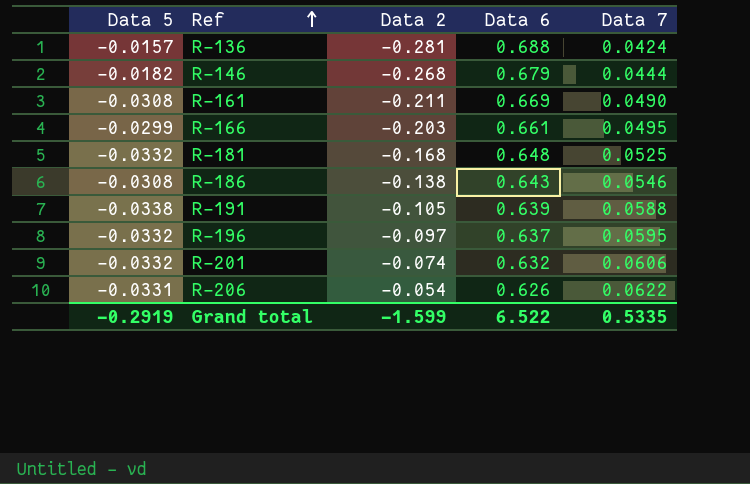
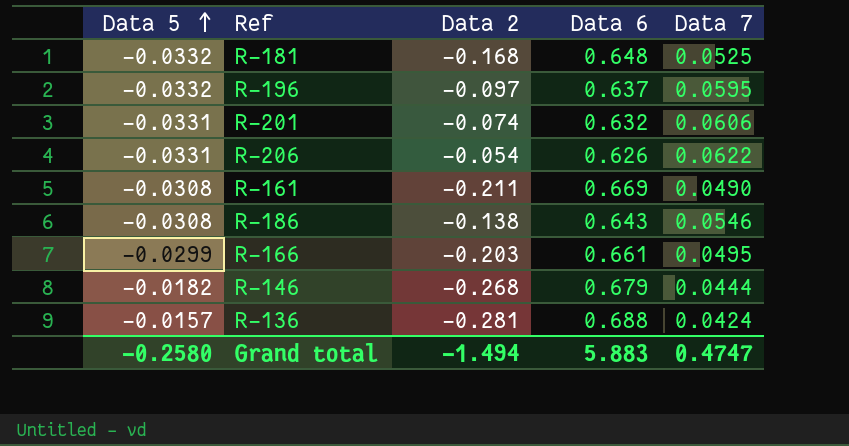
row order: Ref ascending -> Data 5 ascending
row R-191: -0.0338 | -0.105 | 0.639 | 0.0588 -> none
R-201 | Data 5: -0.0332 -> -0.0331
Grand total | Data 5: -0.2919 -> -0.2580
Grand total | Data 2: -1.599 -> -1.494
Grand total | Data 6: 6.522 -> 5.883
Grand total | Data 7: 0.5335 -> 0.4747

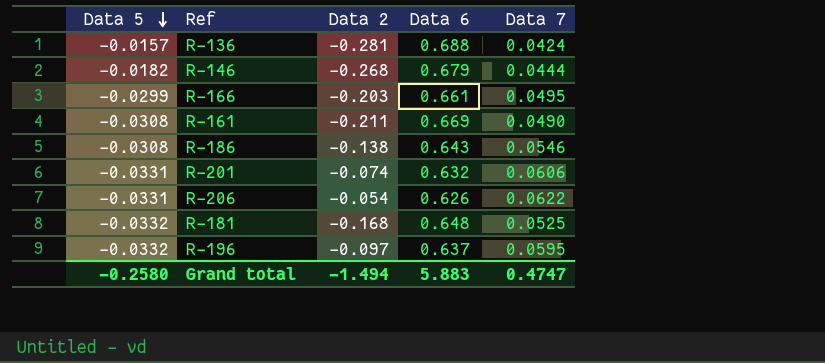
row order: Data 5 ascending -> Data 5 descending

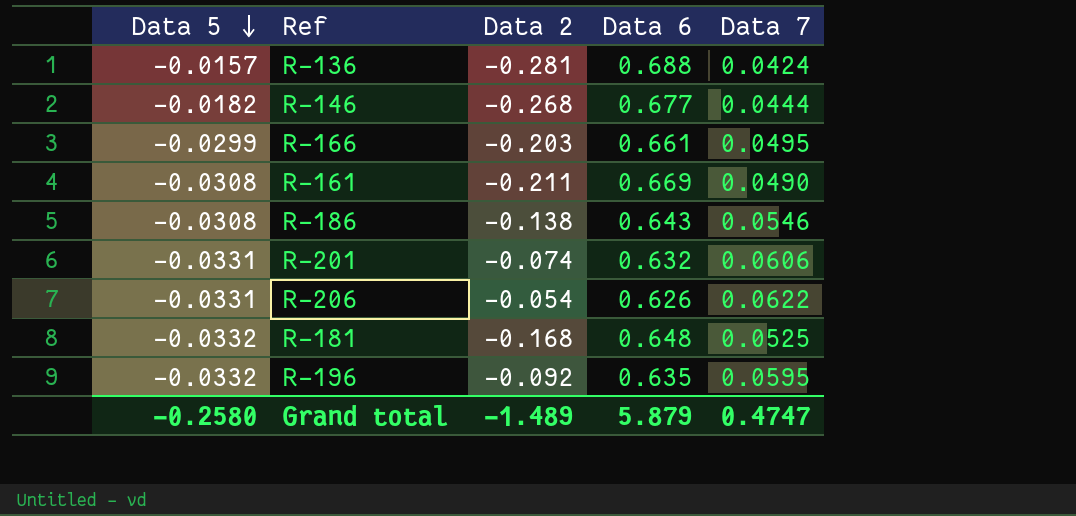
R-146 | Data 6: 0.679 -> 0.677
R-196 | Data 2: -0.097 -> -0.092
R-196 | Data 6: 0.637 -> 0.635
Grand total | Data 2: -1.494 -> -1.489
Grand total | Data 6: 5.883 -> 5.879

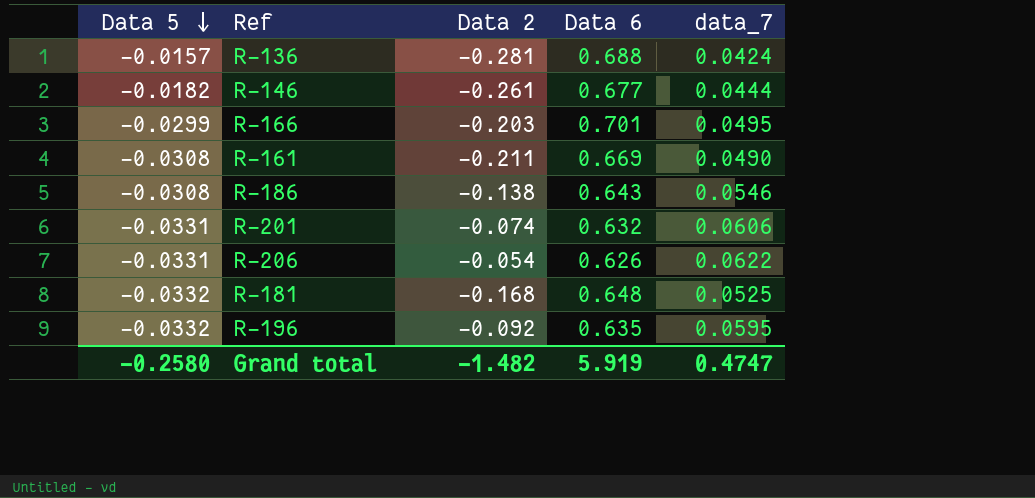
column name: Data 7 -> data_7
R-146 | Data 2: -0.268 -> -0.261
R-166 | Data 6: 0.661 -> 0.701
Grand total | Data 2: -1.489 -> -1.482
Grand total | Data 6: 5.879 -> 5.919

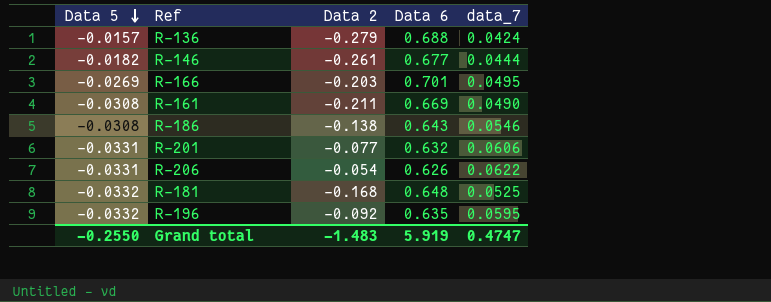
R-136 | Data 2: -0.281 -> -0.279
R-166 | Data 5: -0.0299 -> -0.0269
R-201 | Data 2: -0.074 -> -0.077
Grand total | Data 5: -0.2580 -> -0.2550
Grand total | Data 2: -1.482 -> -1.483

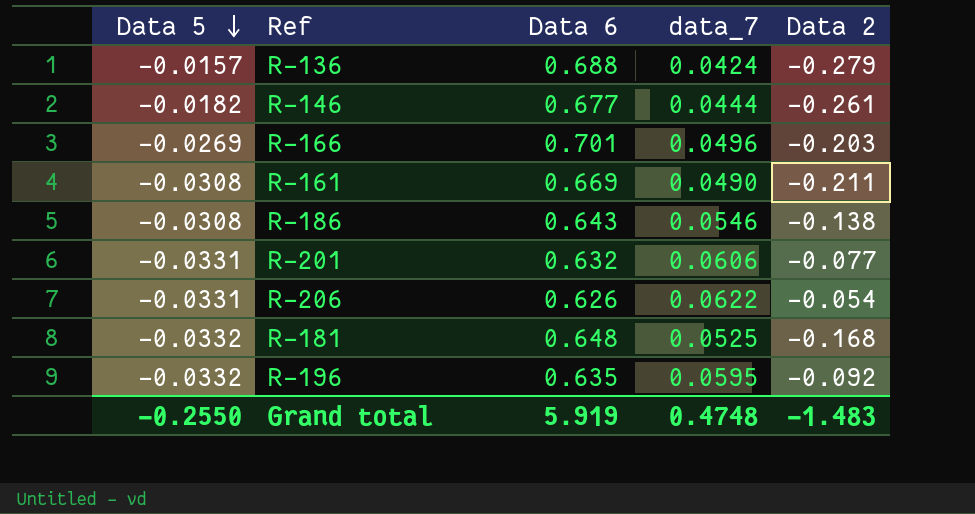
column Data 2 | position: 3 -> 5
R-166 | data_7: 0.0495 -> 0.0496
Grand total | data_7: 0.4747 -> 0.4748

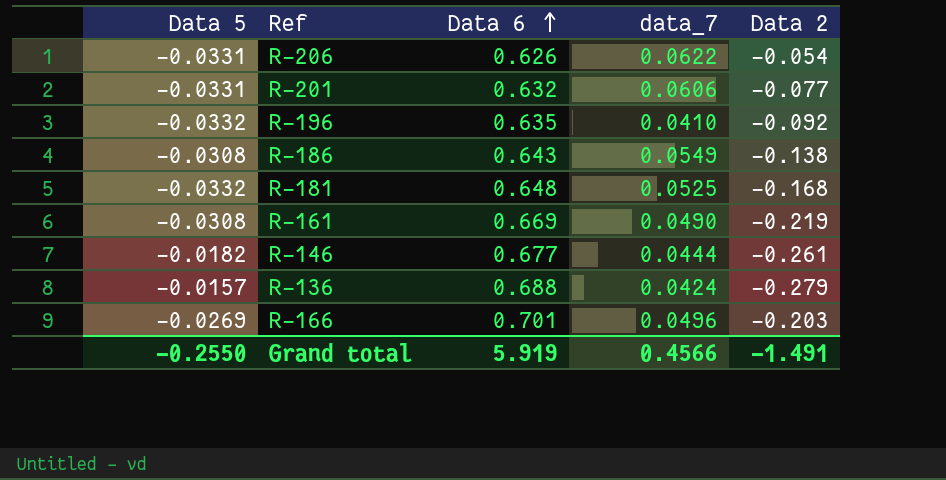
row order: Data 5 descending -> Data 6 ascending
R-196 | data_7: 0.0595 -> 0.0410
R-186 | data_7: 0.0546 -> 0.0549
R-161 | Data 2: -0.211 -> -0.219
Grand total | data_7: 0.4748 -> 0.4566
Grand total | Data 2: -1.483 -> -1.491

